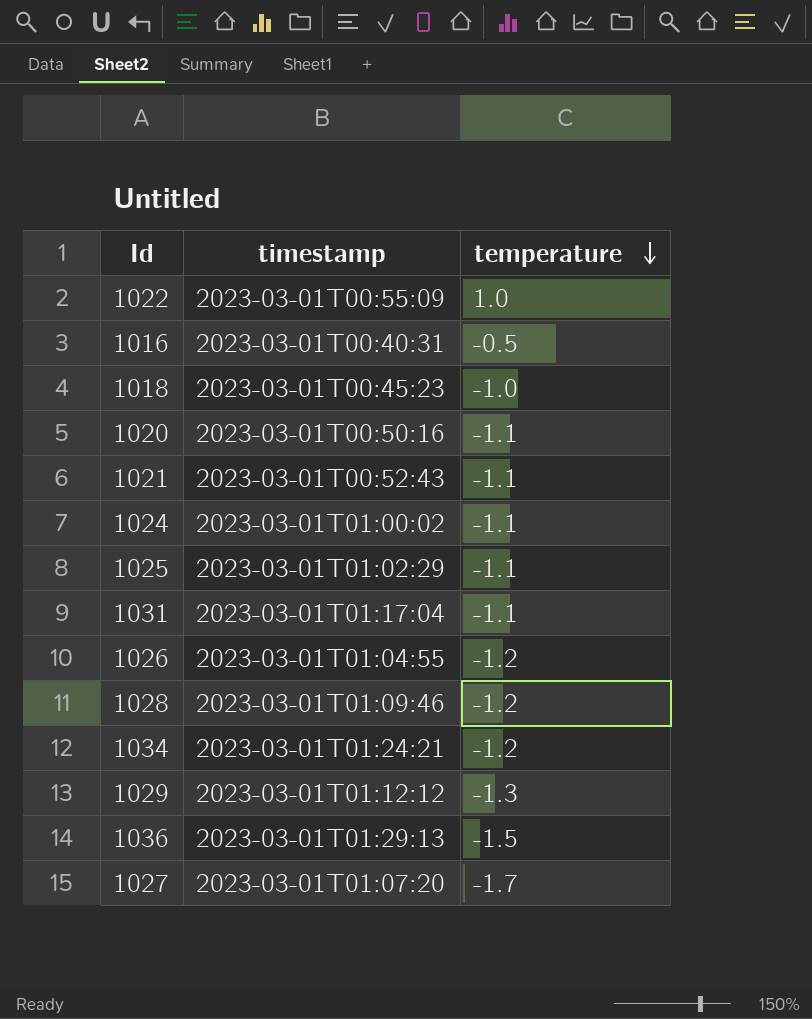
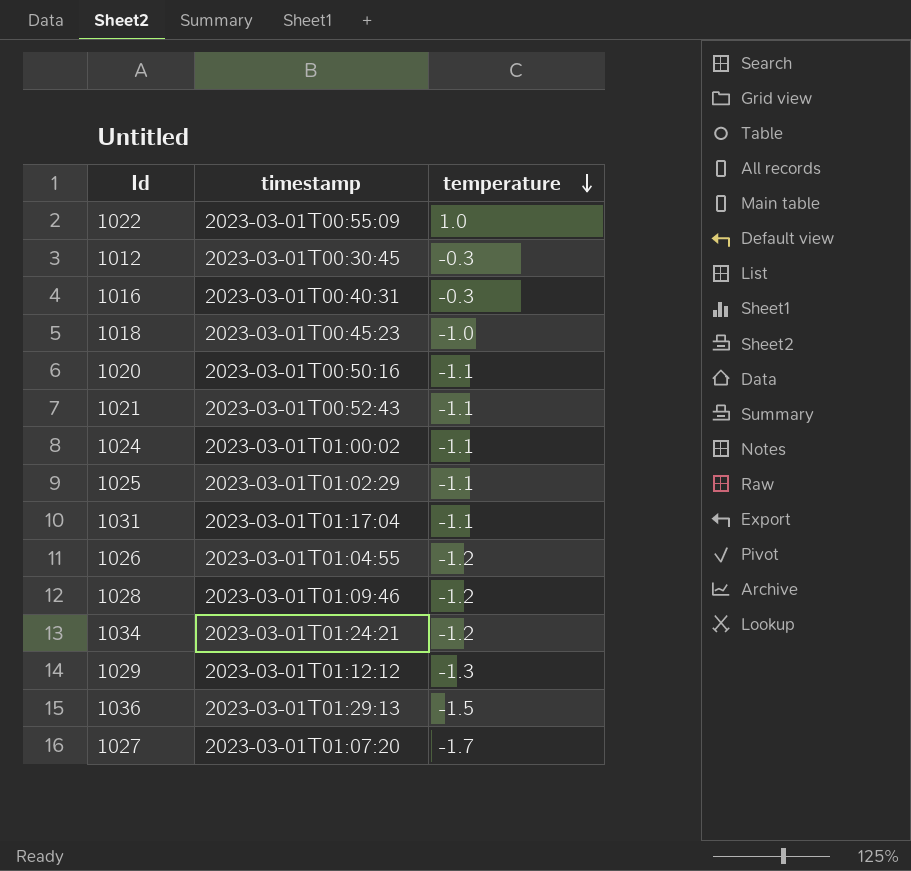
row 1012: none -> 2023-03-01T00:30:45 | -0.3
1016 | temperature: -0.5 -> -0.3

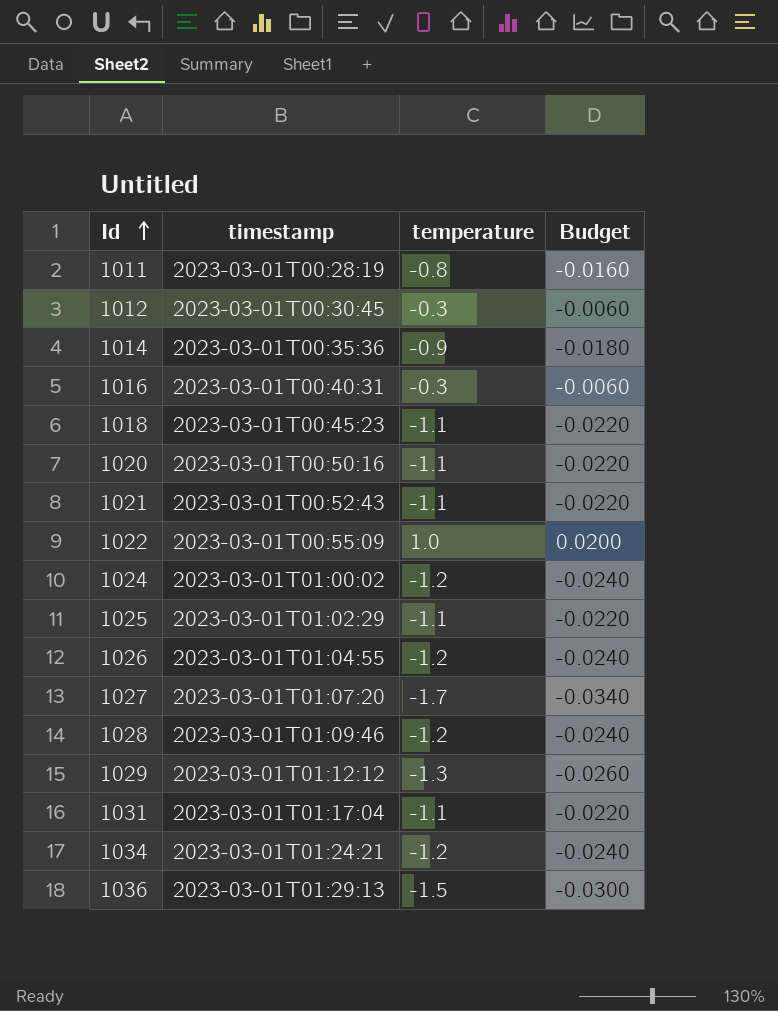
row order: temperature descending -> Id ascending
column Budget | formula: none -> [temperature] * 0.02
row 1011: none -> 2023-03-01T00:28:19 | -0.8 | -0.0160
row 1014: none -> 2023-03-01T00:35:36 | -0.9 | -0.0180
1018 | temperature: -1.0 -> -1.1
1024 | temperature: -1.1 -> -1.2

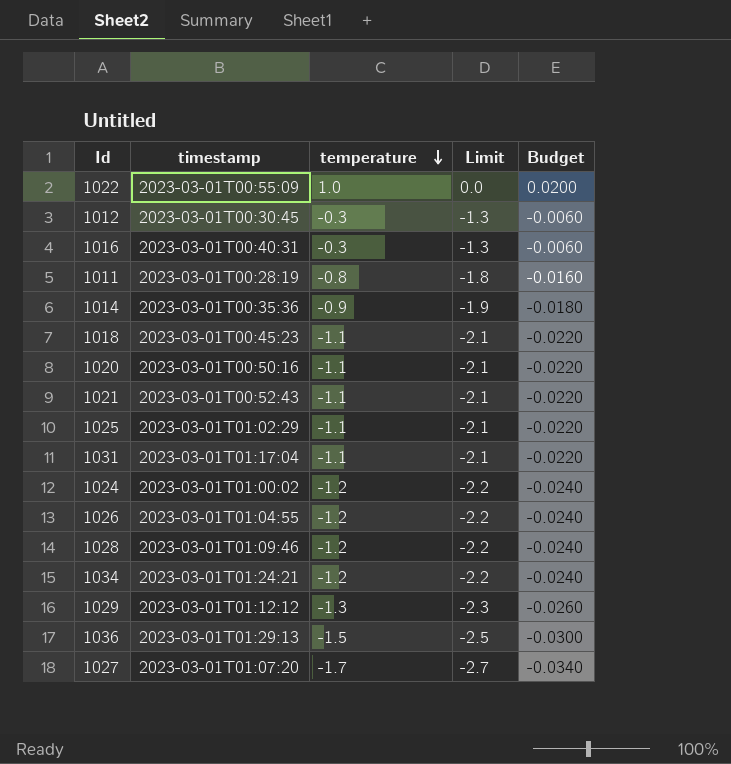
row order: Id ascending -> temperature descending
column Limit | formula: none -> [temperature] - 1

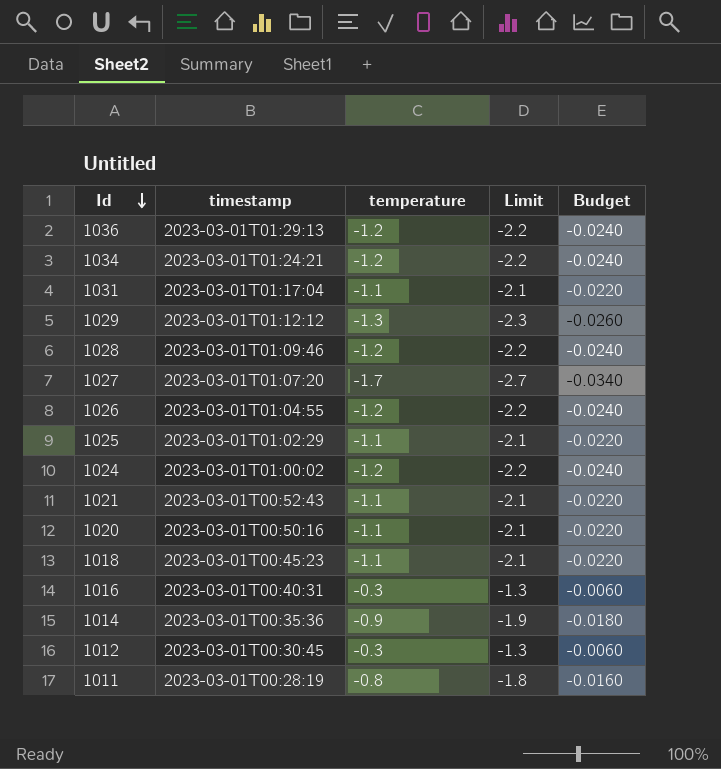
row order: temperature descending -> Id descending
row 1022: 2023-03-01T00:55:09 | 1.0 | 0.0 | 0.0200 -> none
1036 | temperature: -1.5 -> -1.2
1036 | Limit: -2.5 -> -2.2
1036 | Budget: -0.0300 -> -0.0240

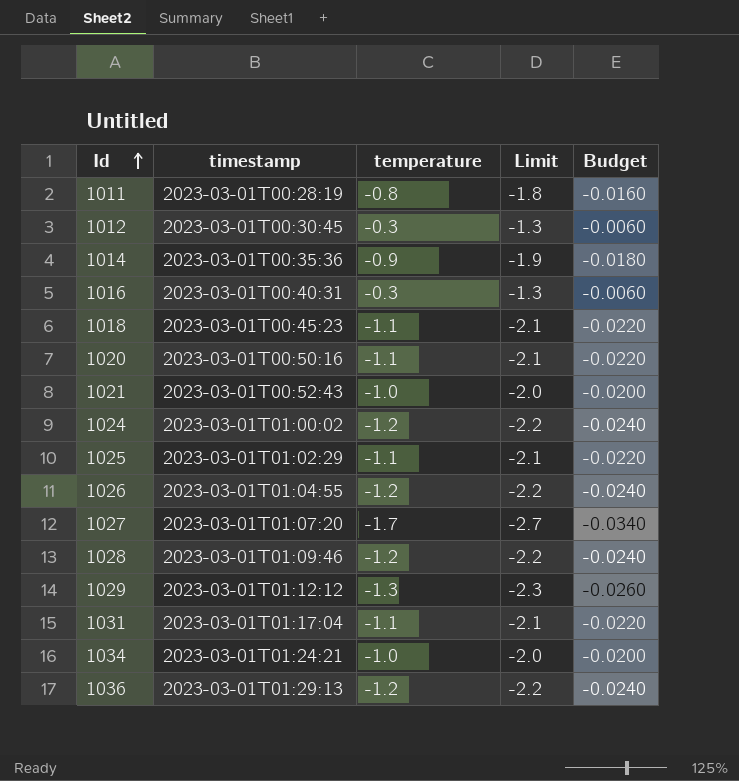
row order: Id descending -> Id ascending
1021 | temperature: -1.1 -> -1.0
1021 | Limit: -2.1 -> -2.0
1021 | Budget: -0.0220 -> -0.0200
1034 | temperature: -1.2 -> -1.0
1034 | Limit: -2.2 -> -2.0
1034 | Budget: -0.0240 -> -0.0200

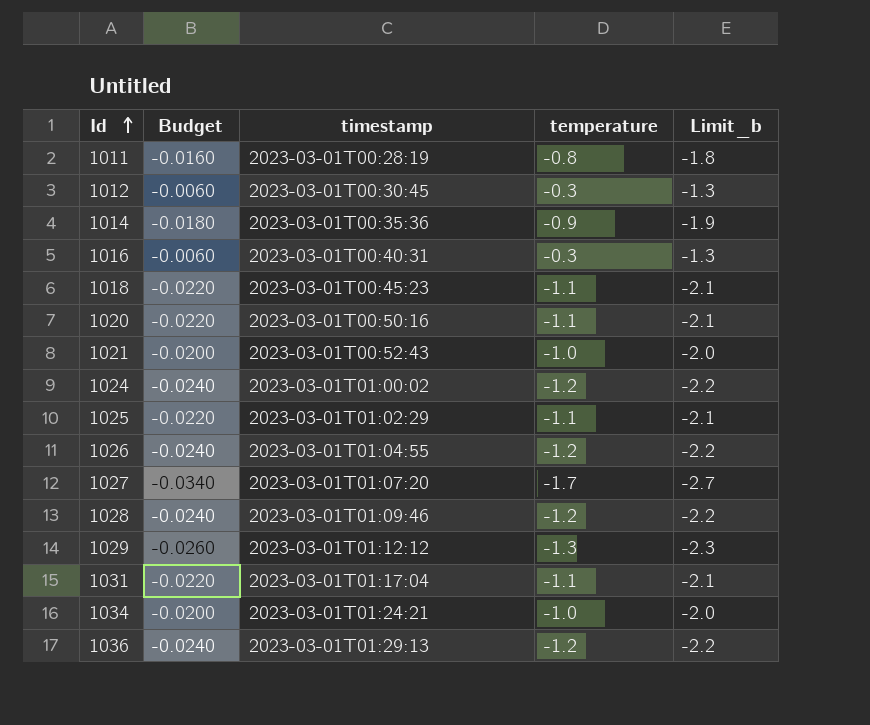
column Budget | position: 5 -> 2
column name: Limit -> Limit_b

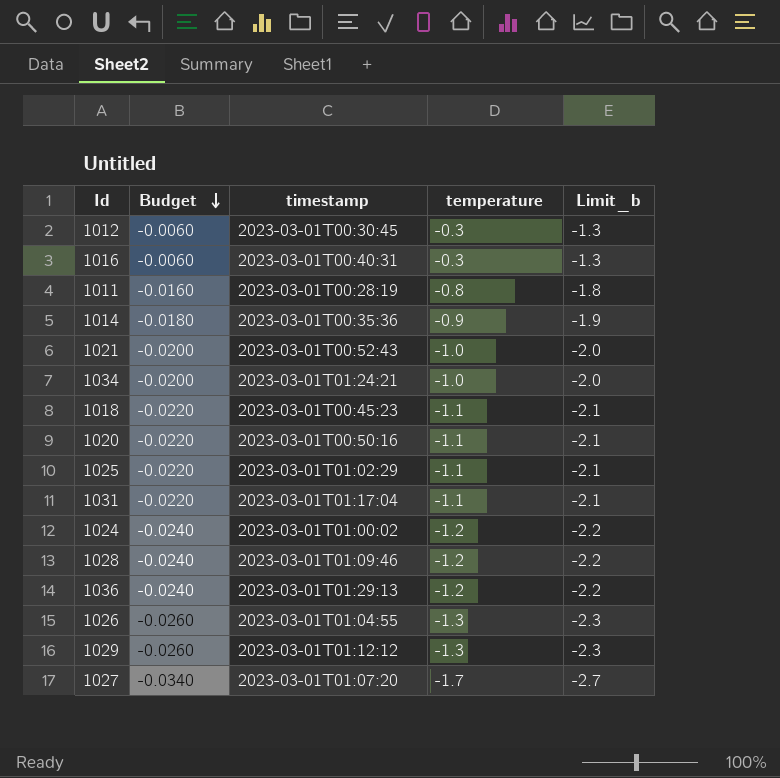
row order: Id ascending -> Budget descending
1026 | Budget: -0.0240 -> -0.0260
1026 | temperature: -1.2 -> -1.3
1026 | Limit_b: -2.2 -> -2.3

